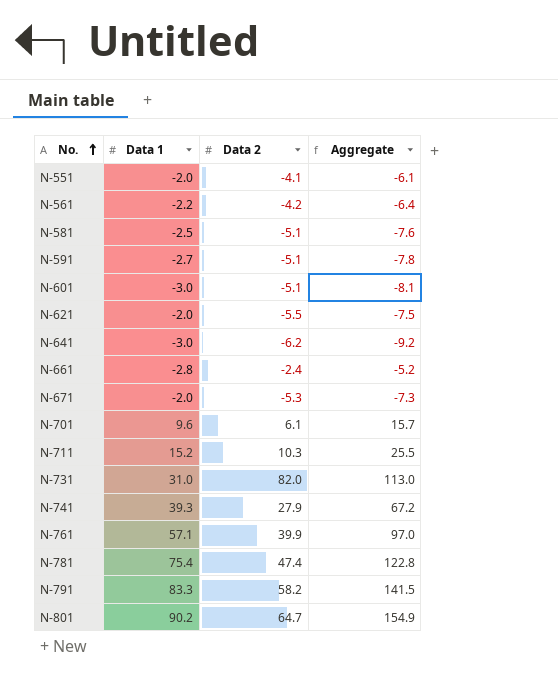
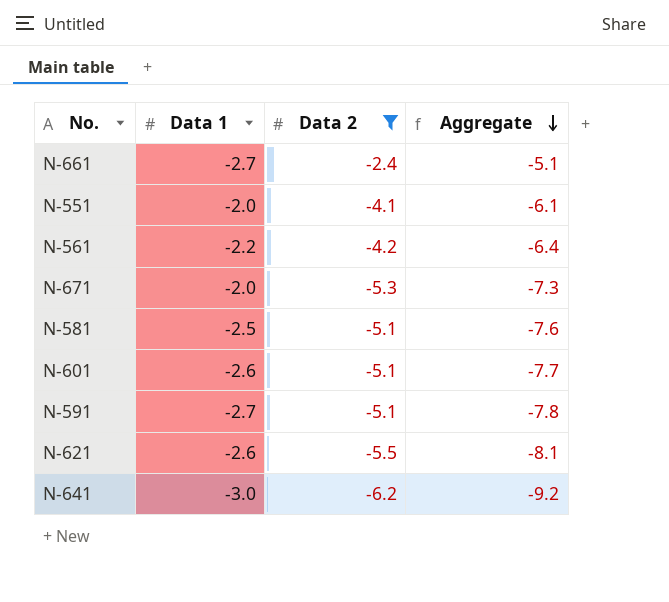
filter: none -> Data 2 <= -2.4
row order: No. ascending -> Aggregate descending
N-661 | Data 1: -2.8 -> -2.7
N-661 | Aggregate: -5.2 -> -5.1
N-601 | Data 1: -3.0 -> -2.6
N-601 | Aggregate: -8.1 -> -7.7
N-621 | Data 1: -2.0 -> -2.6
N-621 | Aggregate: -7.5 -> -8.1

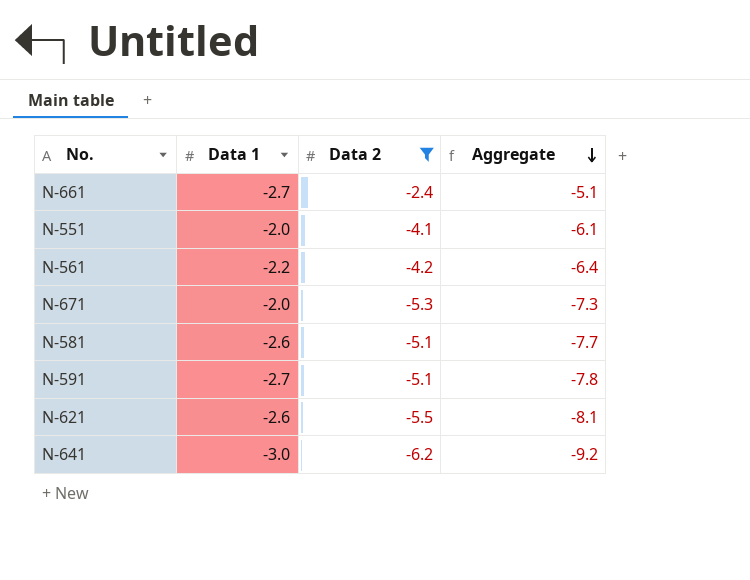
row N-601: -2.6 | -5.1 | -7.7 -> none
N-581 | Data 1: -2.5 -> -2.6
N-581 | Aggregate: -7.6 -> -7.7

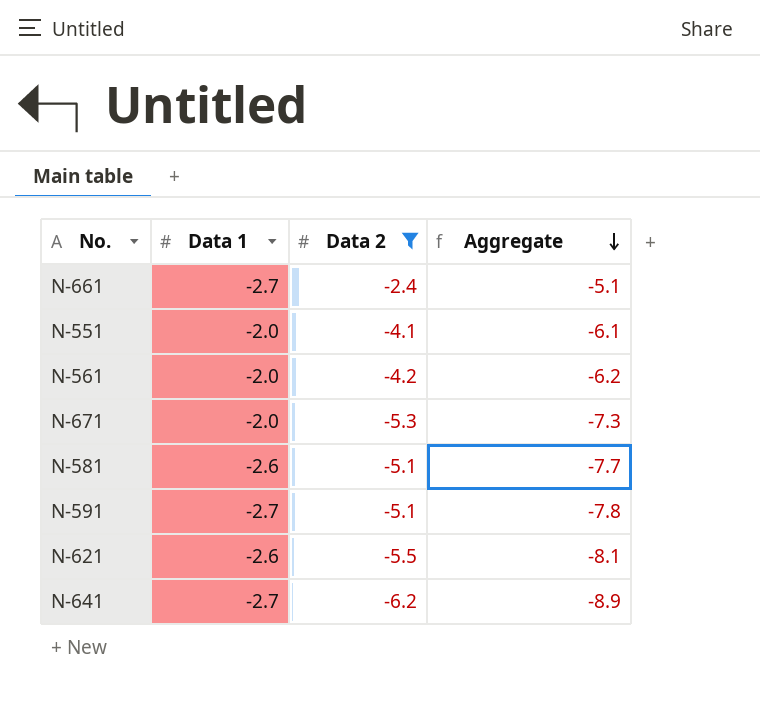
N-561 | Data 1: -2.2 -> -2.0
N-561 | Aggregate: -6.4 -> -6.2
N-641 | Data 1: -3.0 -> -2.7
N-641 | Aggregate: -9.2 -> -8.9

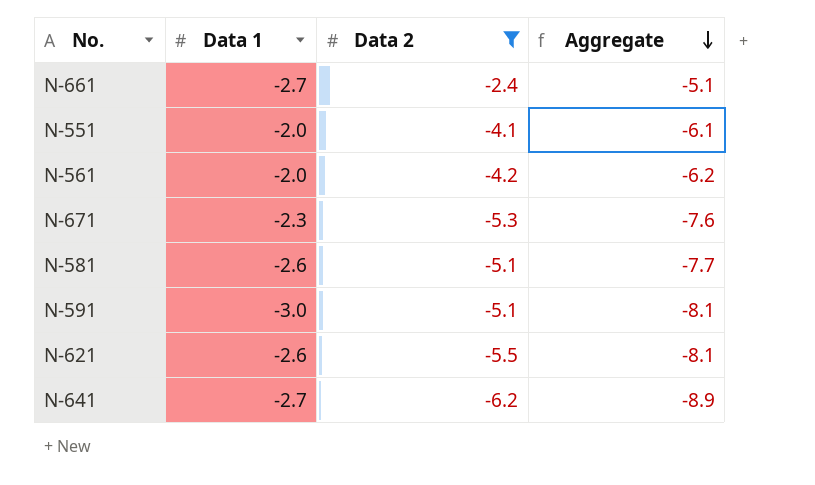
N-671 | Data 1: -2.0 -> -2.3
N-671 | Aggregate: -7.3 -> -7.6
N-591 | Data 1: -2.7 -> -3.0
N-591 | Aggregate: -7.8 -> -8.1

